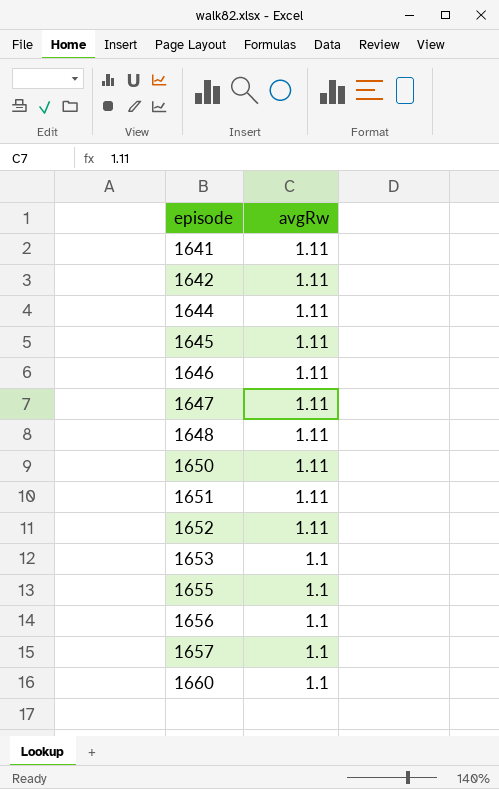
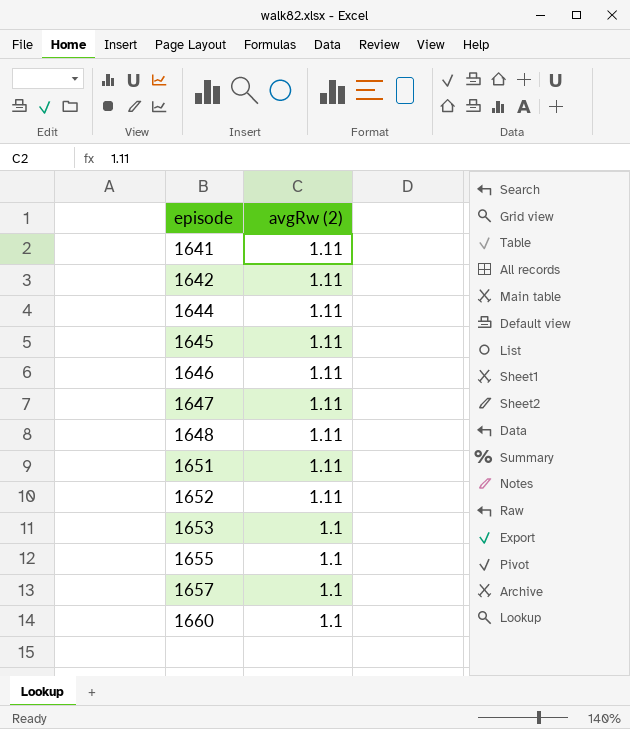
column name: avgRw -> avgRw (2)
row 1650: 1.11 -> none
row 1656: 1.1 -> none

